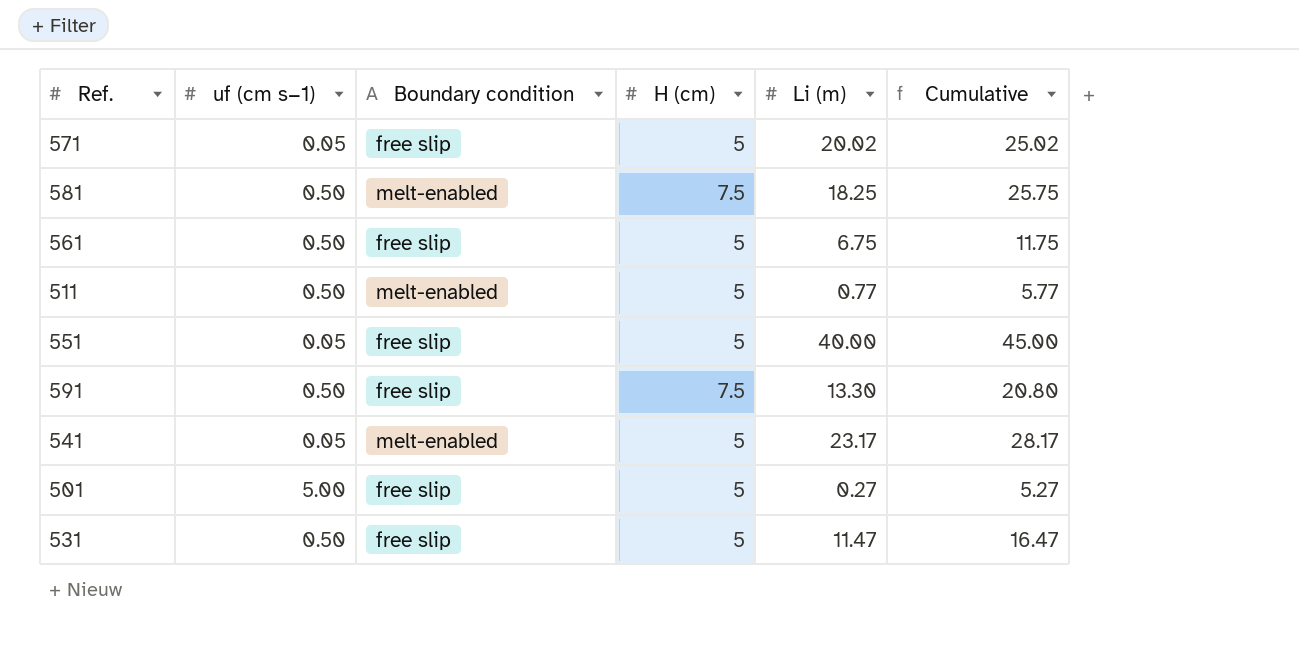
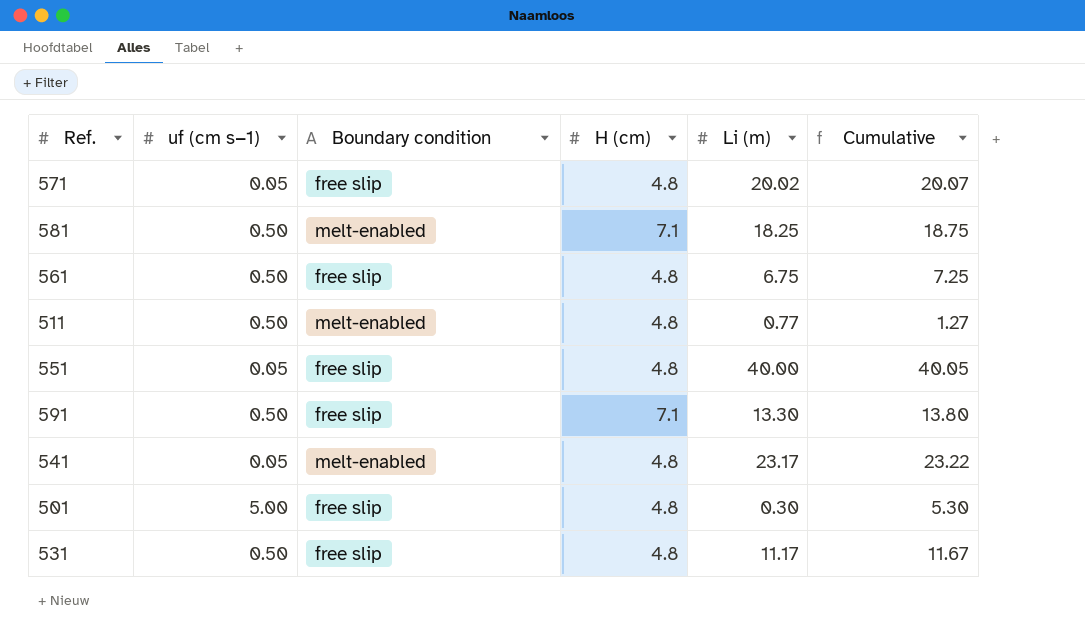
column Cumulative | formula: [H (cm)] + [Li (m)] -> [uf (cm s−1)] + [Li (m)]
571 | H (cm): 5 -> 4.8
581 | H (cm): 7.5 -> 7.1
561 | H (cm): 5 -> 4.8
511 | H (cm): 5 -> 4.8
551 | H (cm): 5 -> 4.8
591 | H (cm): 7.5 -> 7.1
541 | H (cm): 5 -> 4.8
501 | H (cm): 5 -> 4.8
501 | Li (m): 0.27 -> 0.30
531 | H (cm): 5 -> 4.8
531 | Li (m): 11.47 -> 11.17

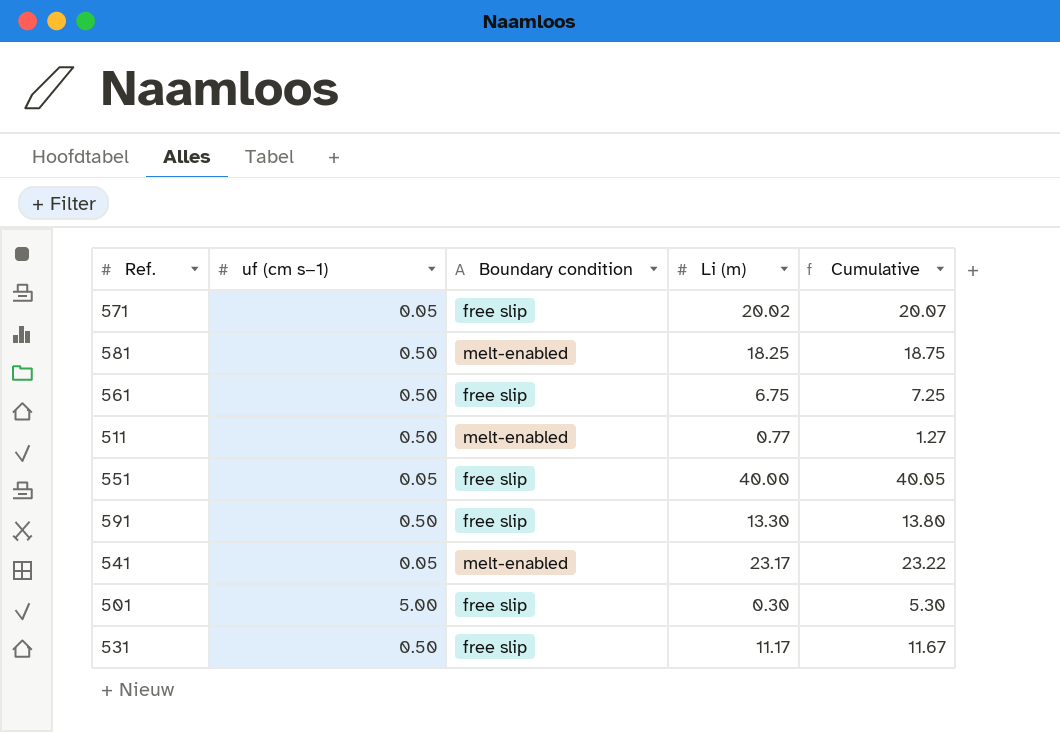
column H (cm) | position: 4 -> none

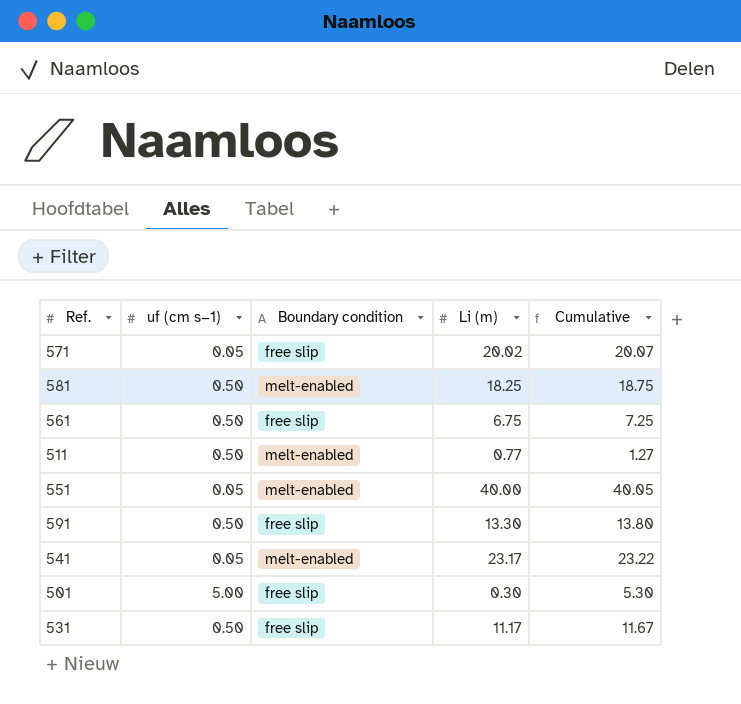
551 | Boundary condition: free slip -> melt-enabled

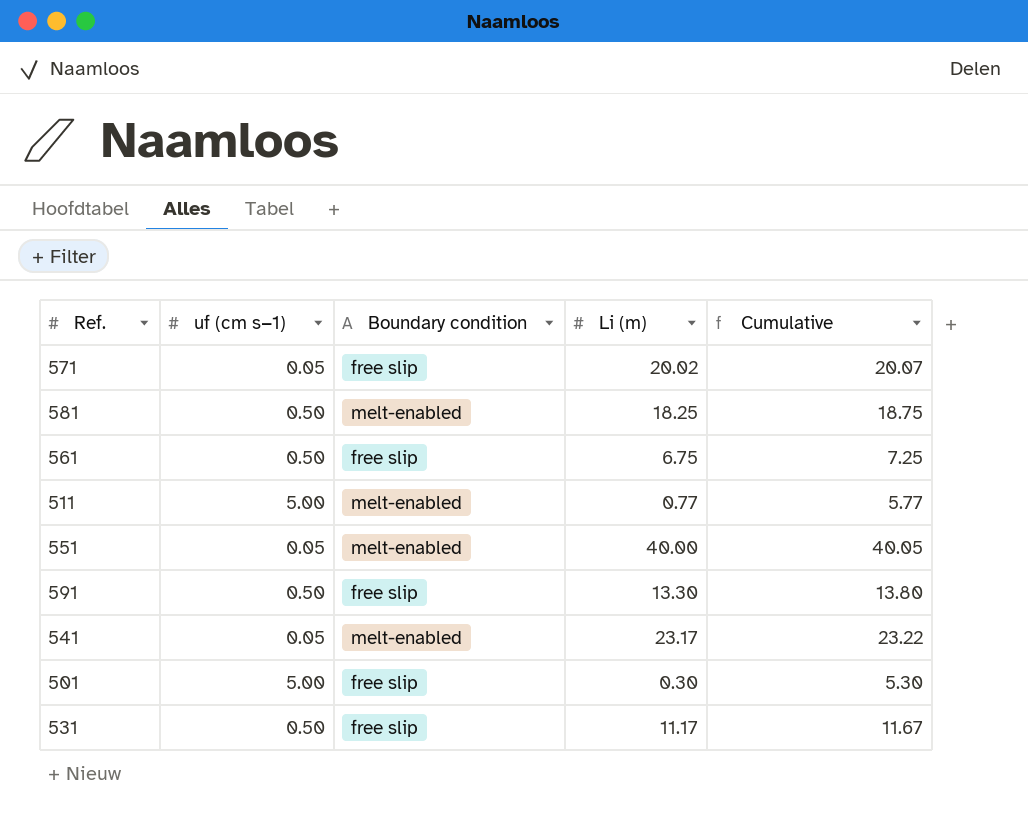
511 | uf (cm s−1): 0.50 -> 5.00
511 | Cumulative: 1.27 -> 5.77

